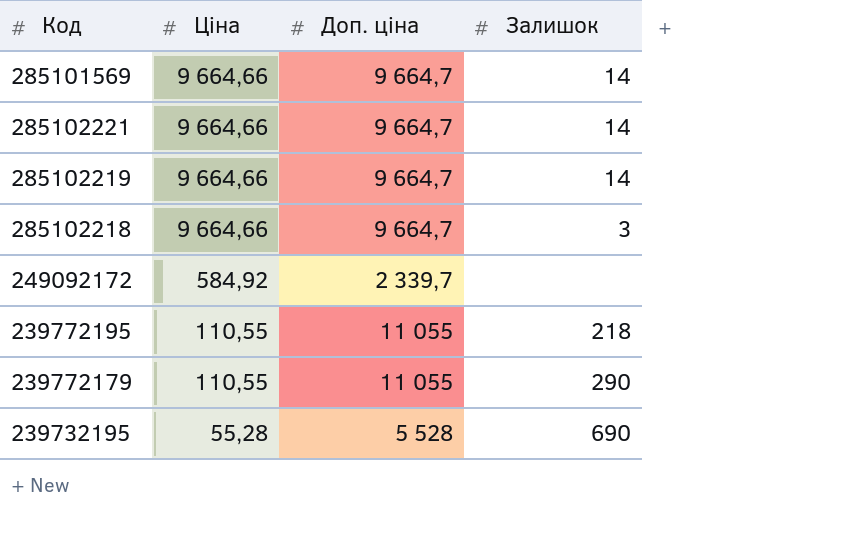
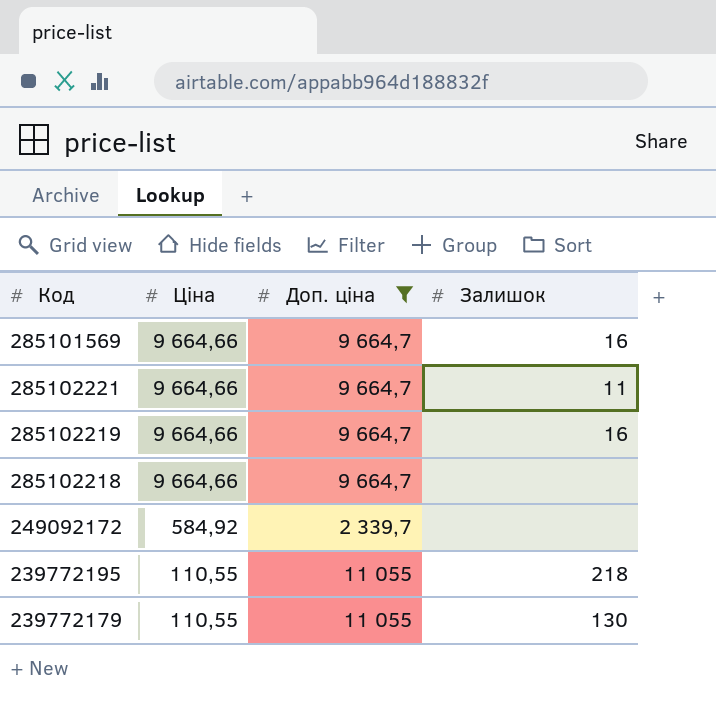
filter: none -> Доп. ціна != 5 528
285101569 | Залишок: 14 -> 16
285102221 | Залишок: 14 -> 11
285102219 | Залишок: 14 -> 16
285102218 | Залишок: 3 -> none
239772179 | Залишок: 290 -> 130

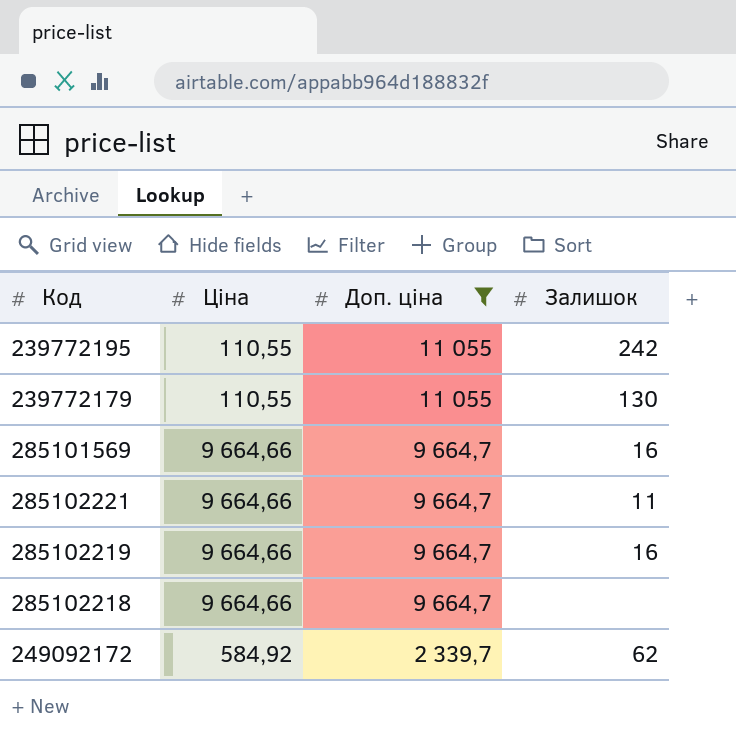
row order: Ціна descending -> Доп. ціна descending
239772195 | Залишок: 218 -> 242
249092172 | Залишок: none -> 62

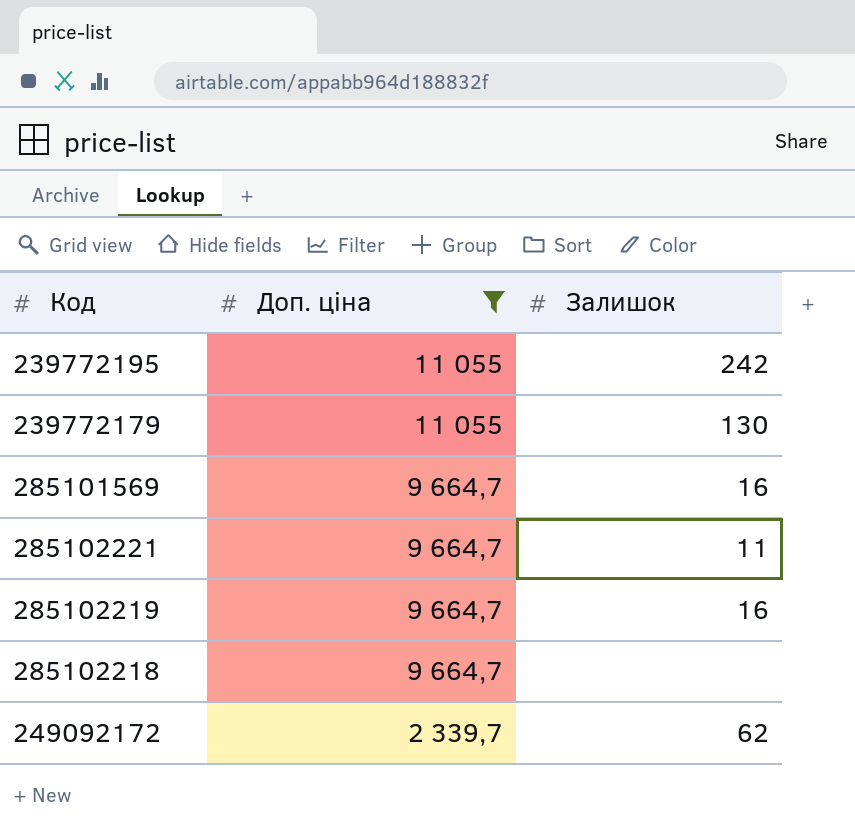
column Ціна | position: 2 -> none

